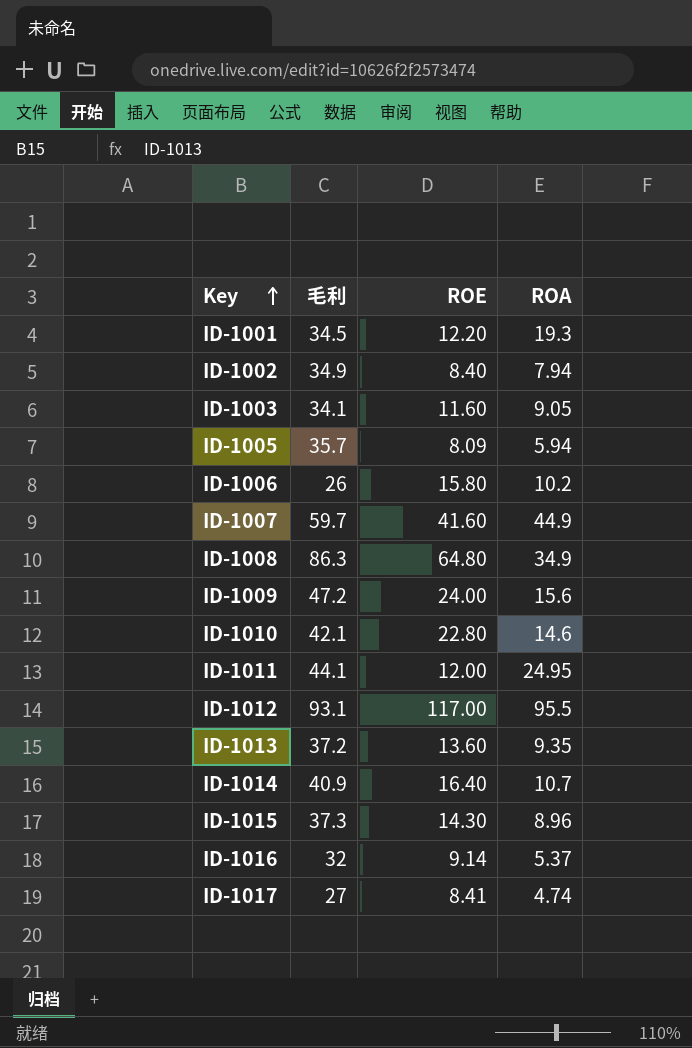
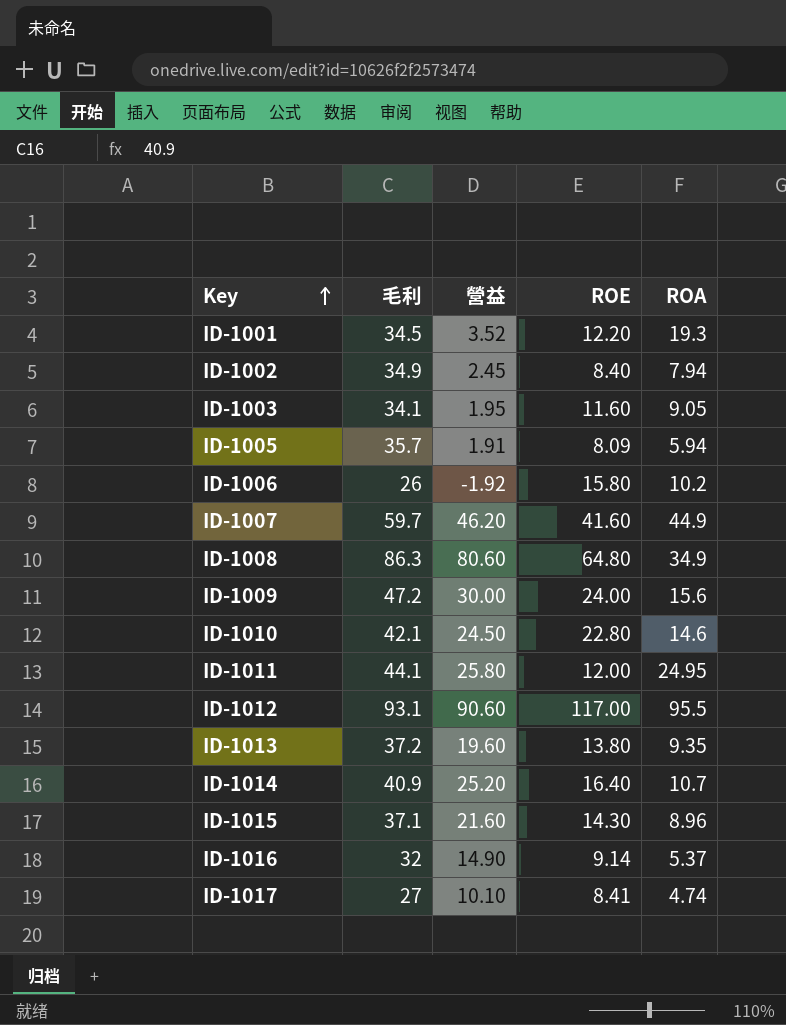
column 營益 | position: none -> 3
ID-1013 | ROE: 13.60 -> 13.80
ID-1015 | 毛利: 37.3 -> 37.1

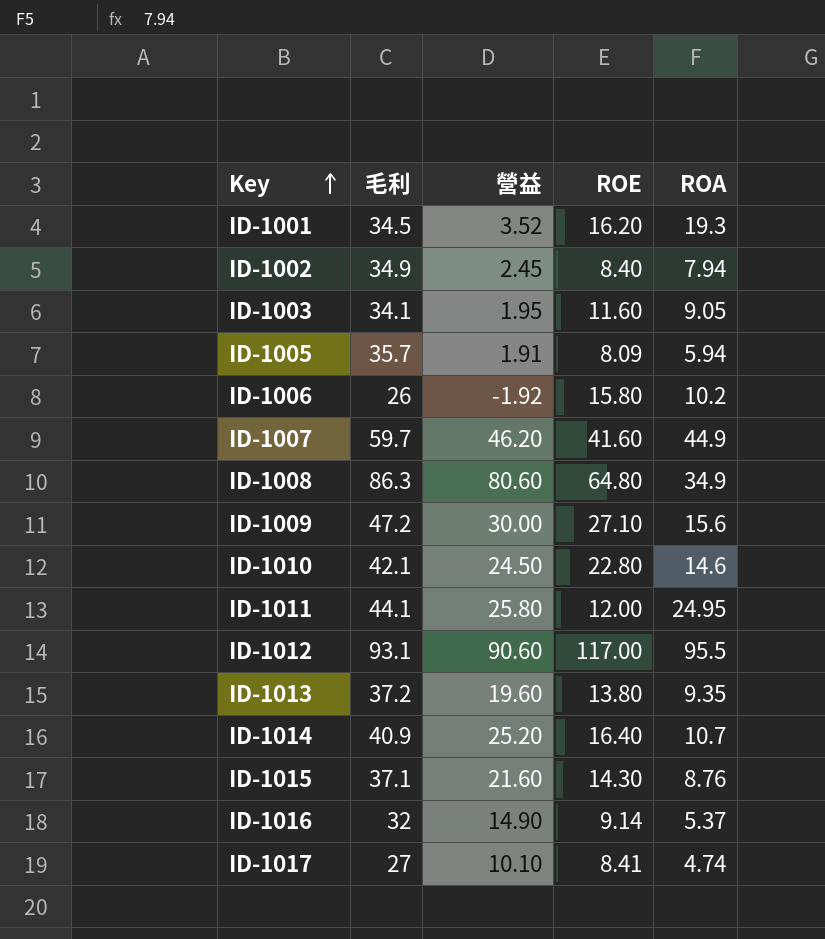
ID-1001 | ROE: 12.20 -> 16.20
ID-1009 | ROE: 24.00 -> 27.10
ID-1015 | ROA: 8.96 -> 8.76

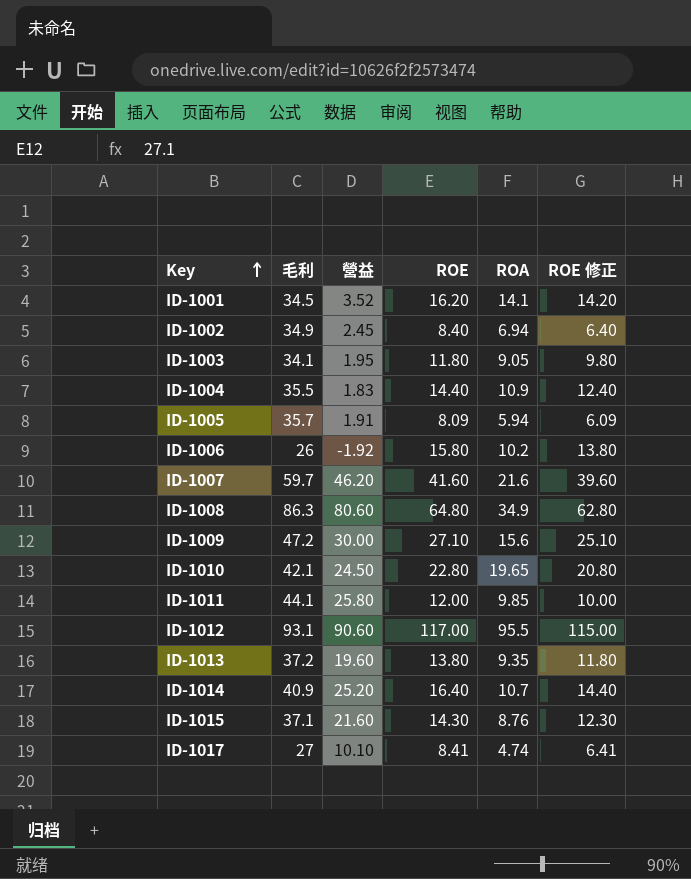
column ROE 修正 | formula: none -> [ROE] - 2
row ID-1016: 32 | 14.90 | 9.14 | 5.37 -> none
ID-1001 | ROA: 19.3 -> 14.1
ID-1002 | ROA: 7.94 -> 6.94
ID-1003 | ROE: 11.60 -> 11.80
row ID-1004: none -> 35.5 | 1.83 | 14.40 | 10.9 | 12.40
ID-1007 | ROA: 44.9 -> 21.6
ID-1010 | ROA: 14.6 -> 19.65
ID-1011 | ROA: 24.95 -> 9.85

